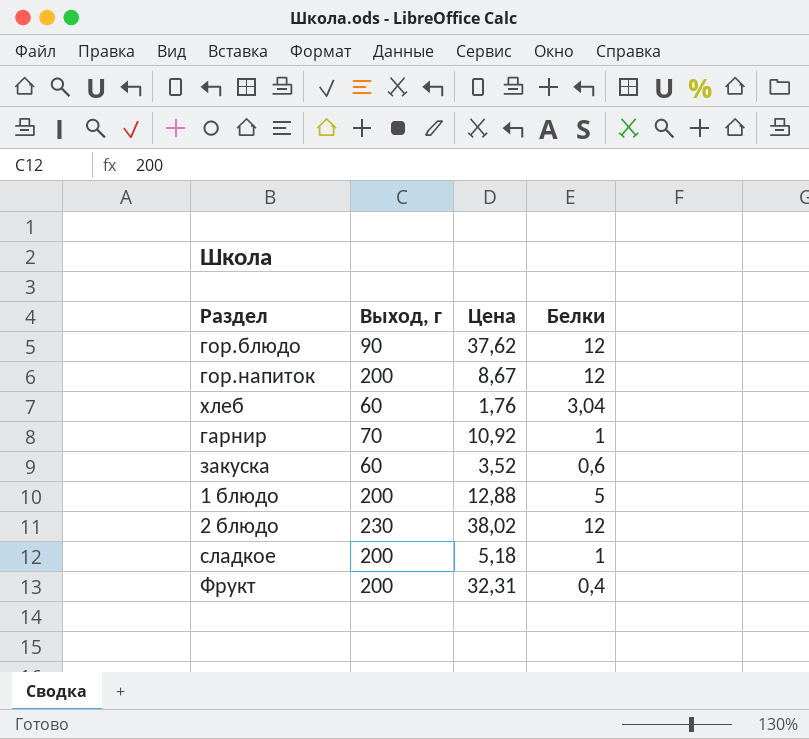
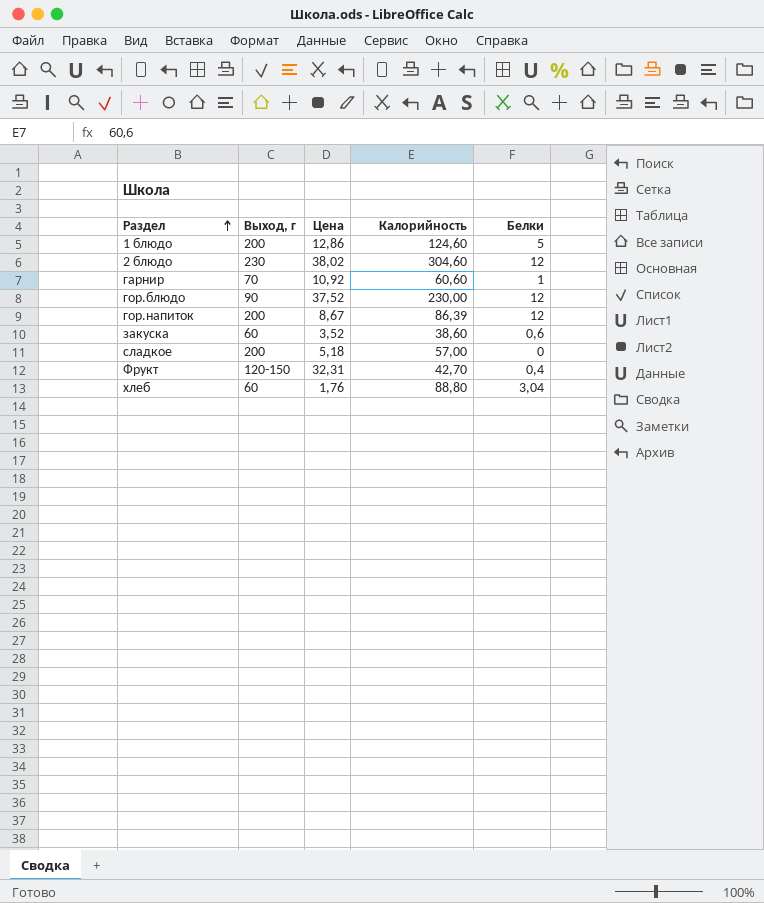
row order: none -> Раздел ascending
column Калорийность | position: none -> 4
1 блюдо | Цена: 12,88 -> 12,86
гор.блюдо | Цена: 37,62 -> 37,52
сладкое | Белки: 1 -> 0
Фрукт | Выход, г: 200 -> 120-150

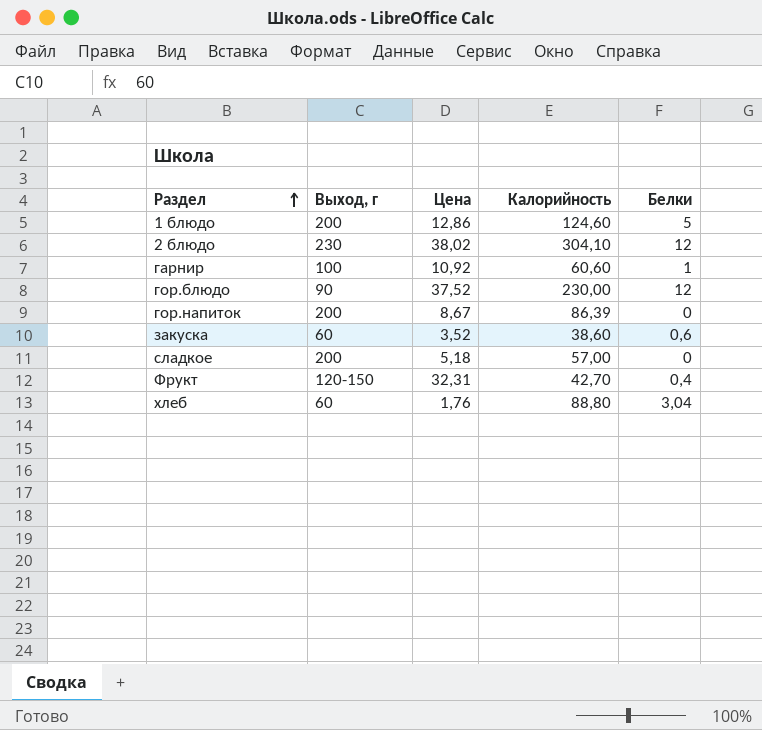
2 блюдо | Калорийность: 304,60 -> 304,10
гарнир | Выход, г: 70 -> 100
гор.напиток | Белки: 12 -> 0

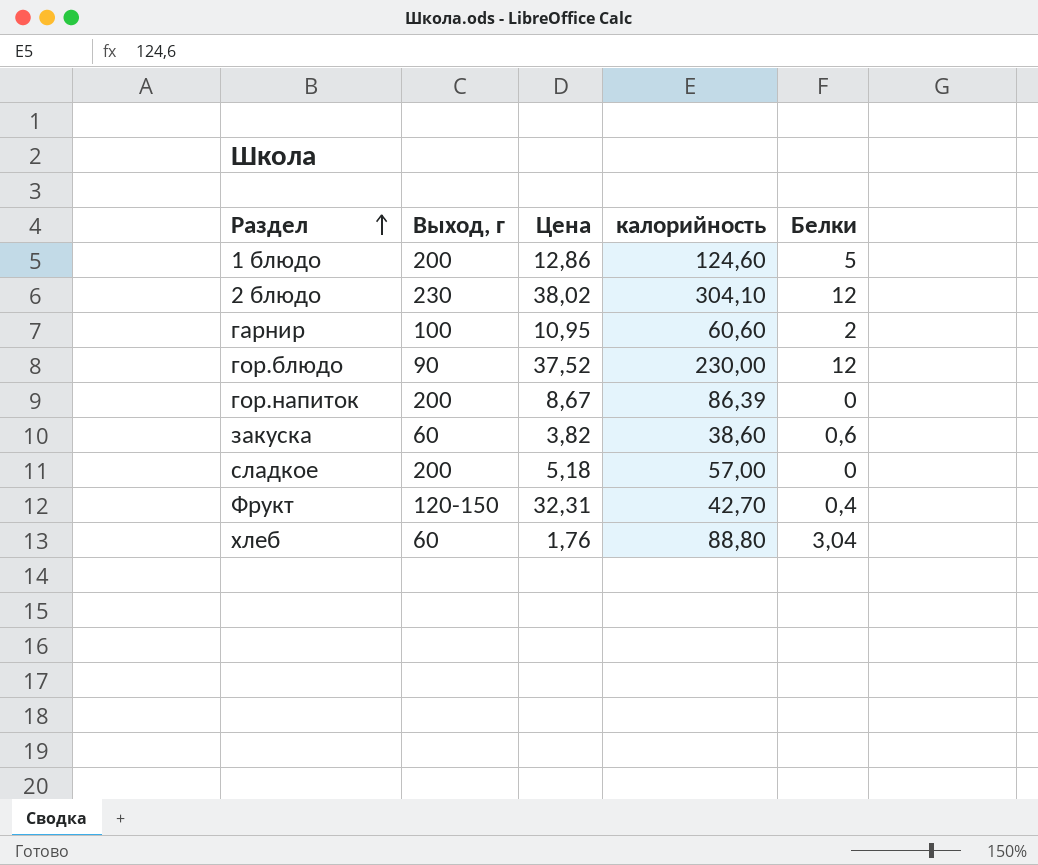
column name: Калорийность -> калорийность
гарнир | Цена: 10,92 -> 10,95
гарнир | Белки: 1 -> 2
закуска | Цена: 3,52 -> 3,82

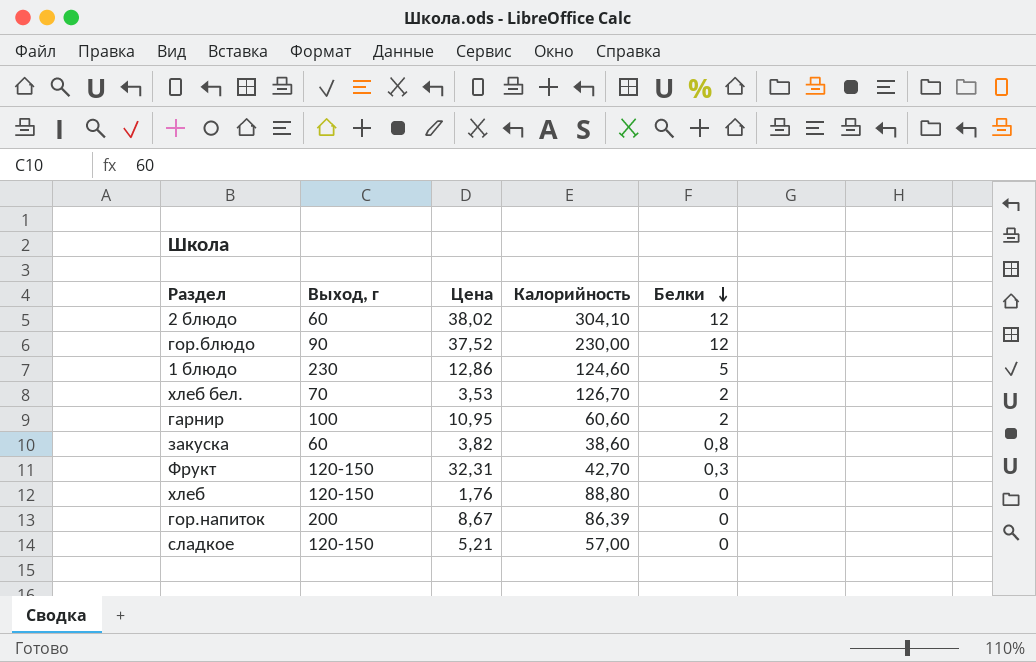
row order: Раздел ascending -> Белки descending
column name: калорийность -> Калорийность
2 блюдо | Выход, г: 230 -> 60
1 блюдо | Выход, г: 200 -> 230
row хлеб бел.: none -> 70 | 3,53 | 126,70 | 2
закуска | Белки: 0,6 -> 0,8
Фрукт | Белки: 0,4 -> 0,3
хлеб | Выход, г: 60 -> 120-150
хлеб | Белки: 3,04 -> 0
сладкое | Выход, г: 200 -> 120-150
сладкое | Цена: 5,18 -> 5,21

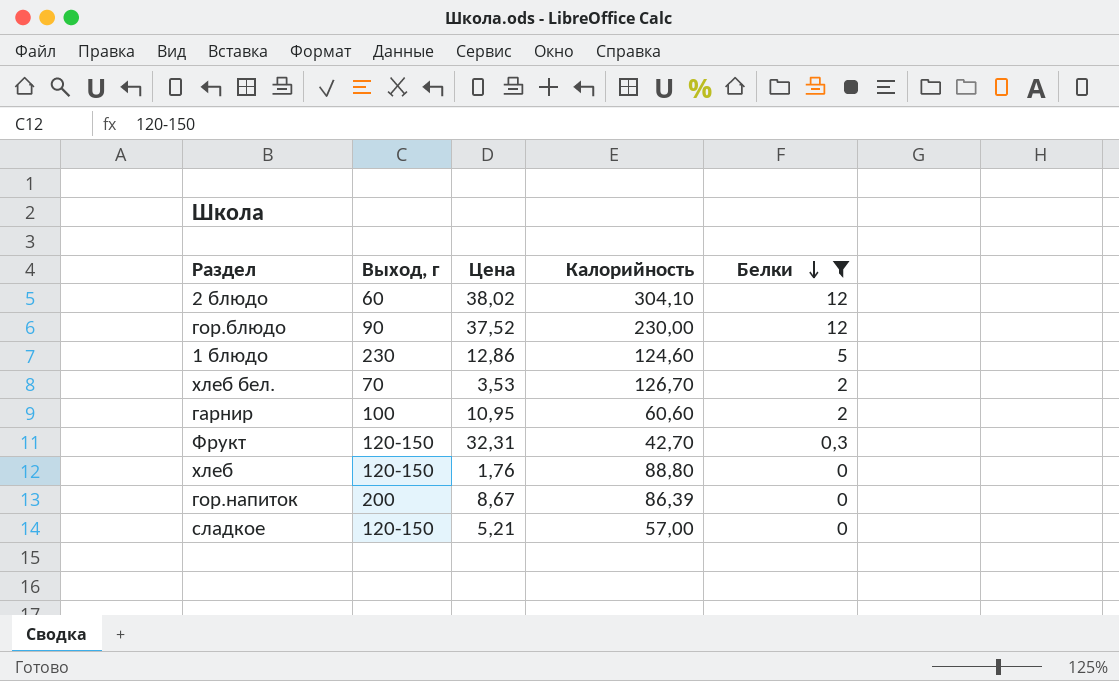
filter: none -> Белки != 0,8

